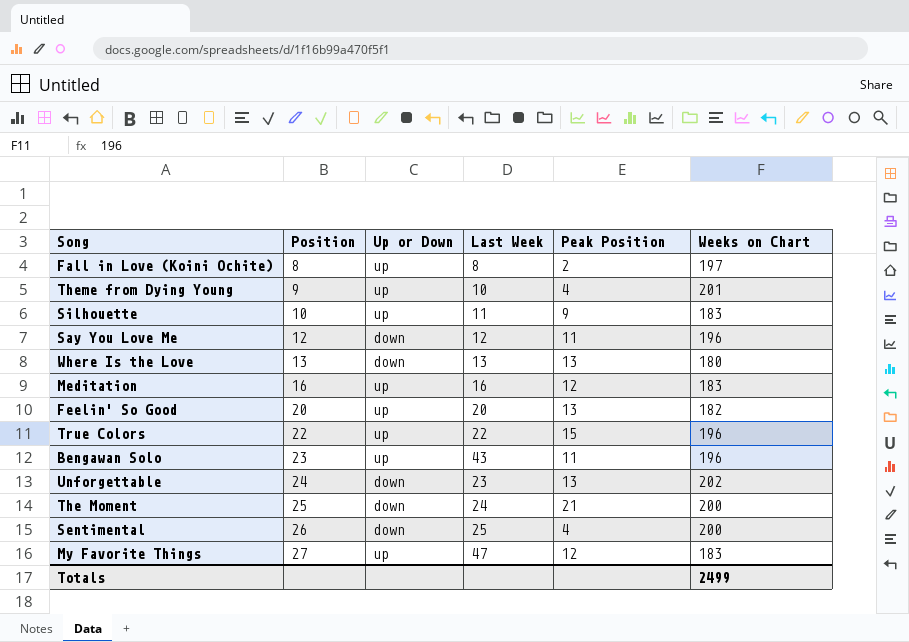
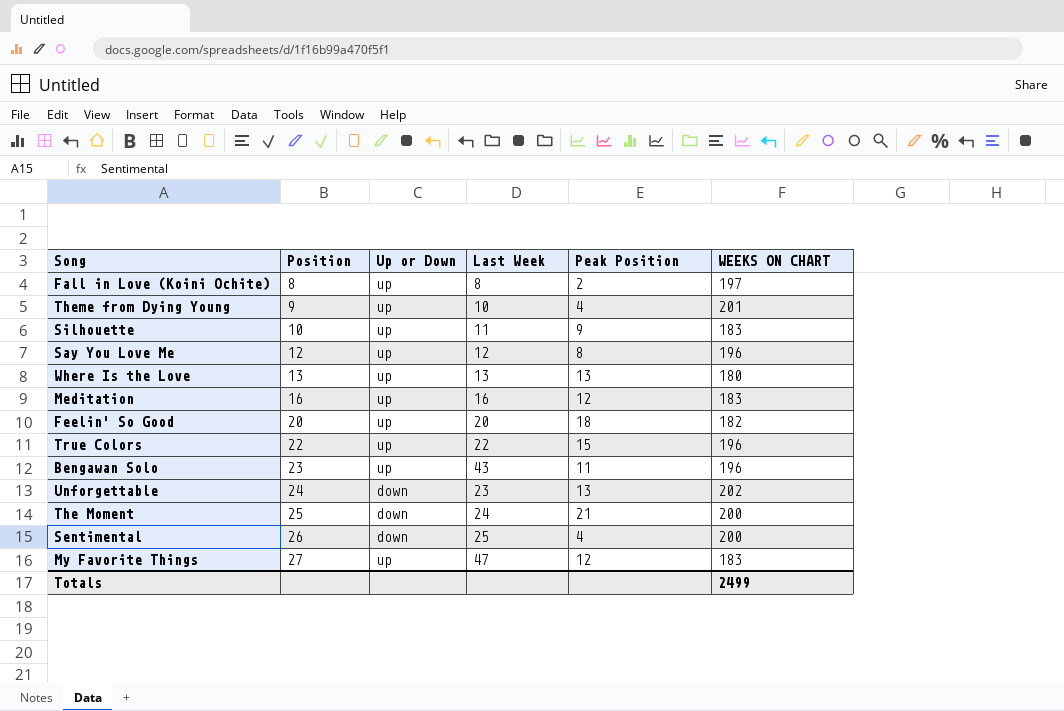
column name: Weeks on Chart -> WEEKS ON CHART
Say You Love Me | Up or Down: down -> up
Say You Love Me | Peak Position: 11 -> 8
Where Is the Love | Up or Down: down -> up
Feelin' So Good | Peak Position: 13 -> 18

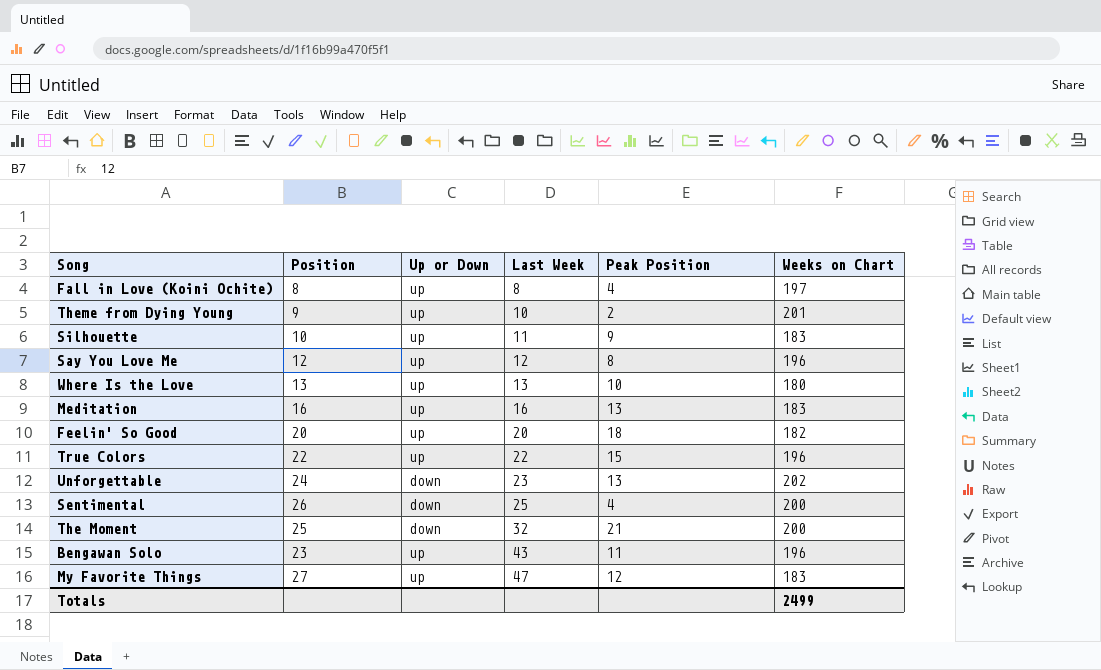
row order: Position ascending -> Last Week ascending
column name: WEEKS ON CHART -> Weeks on Chart
Fall in Love (Koini Ochite) | Peak Position: 2 -> 4
Theme from Dying Young | Peak Position: 4 -> 2
Where Is the Love | Peak Position: 13 -> 10
Meditation | Peak Position: 12 -> 13
The Moment | Last Week: 24 -> 32

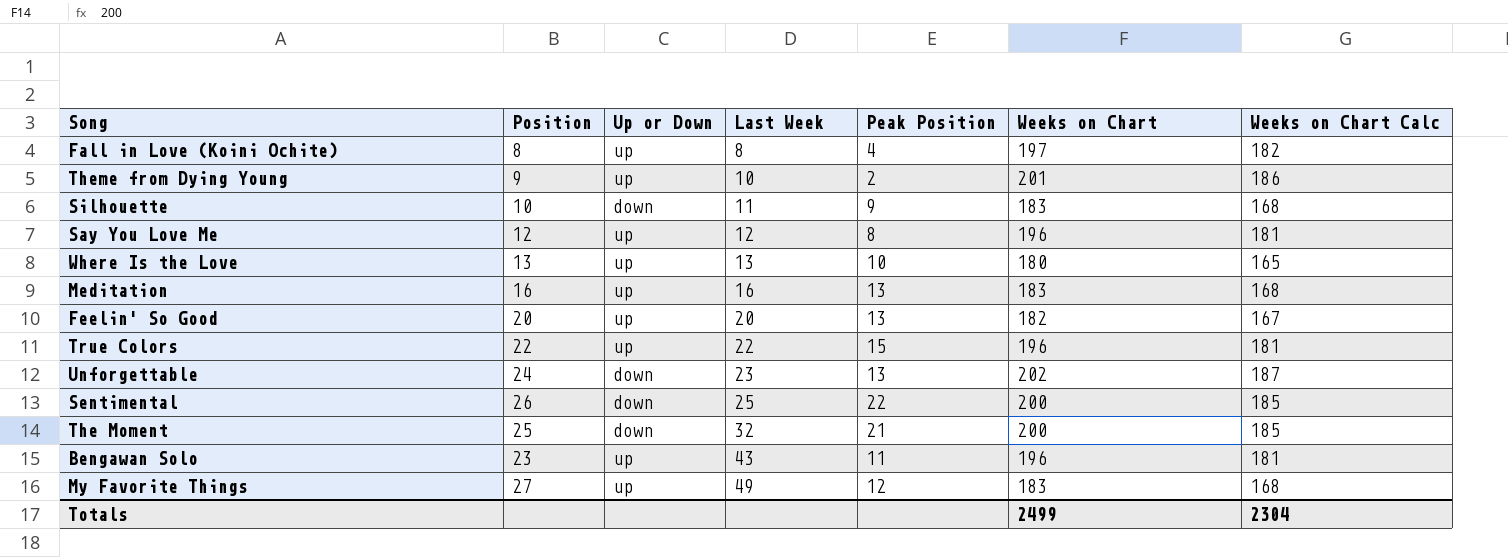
column Weeks on Chart Calc | formula: none -> [Weeks on Chart] - 15
Silhouette | Up or Down: up -> down
Feelin' So Good | Peak Position: 18 -> 13
Sentimental | Peak Position: 4 -> 22
My Favorite Things | Last Week: 47 -> 49

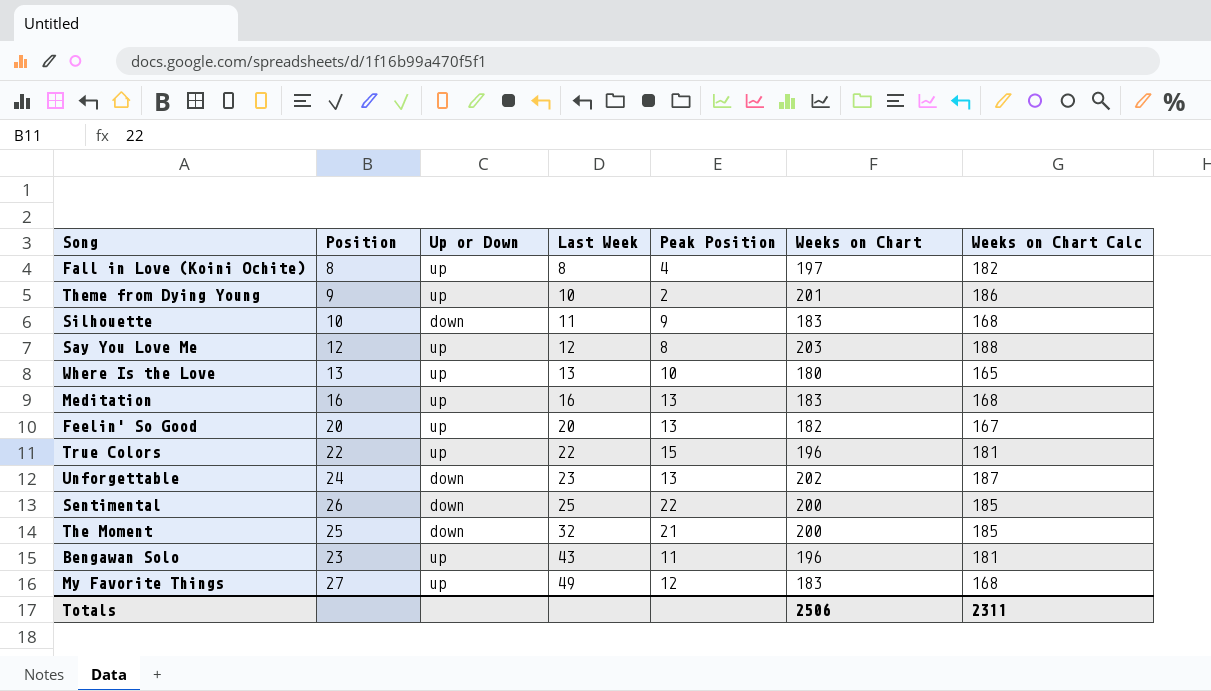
Say You Love Me | Weeks on Chart: 196 -> 203
Say You Love Me | Weeks on Chart Calc: 181 -> 188
Totals | Weeks on Chart: 2499 -> 2506
Totals | Weeks on Chart Calc: 2304 -> 2311

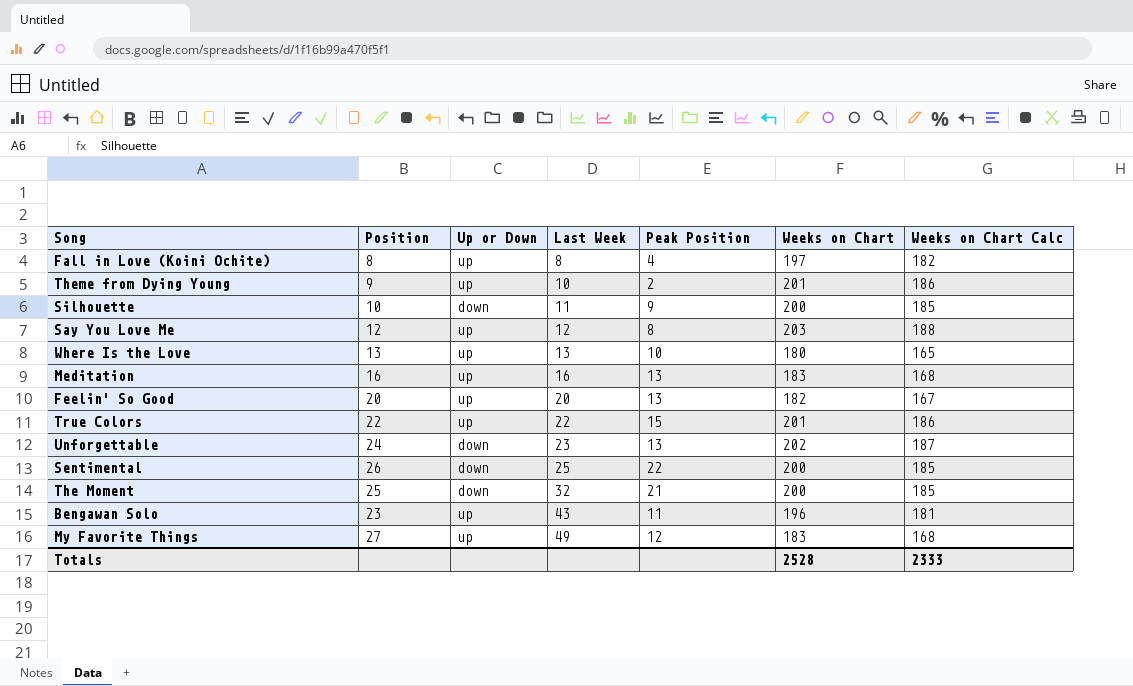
Silhouette | Weeks on Chart: 183 -> 200
Silhouette | Weeks on Chart Calc: 168 -> 185
True Colors | Weeks on Chart: 196 -> 201
True Colors | Weeks on Chart Calc: 181 -> 186
Totals | Weeks on Chart: 2506 -> 2528
Totals | Weeks on Chart Calc: 2311 -> 2333

